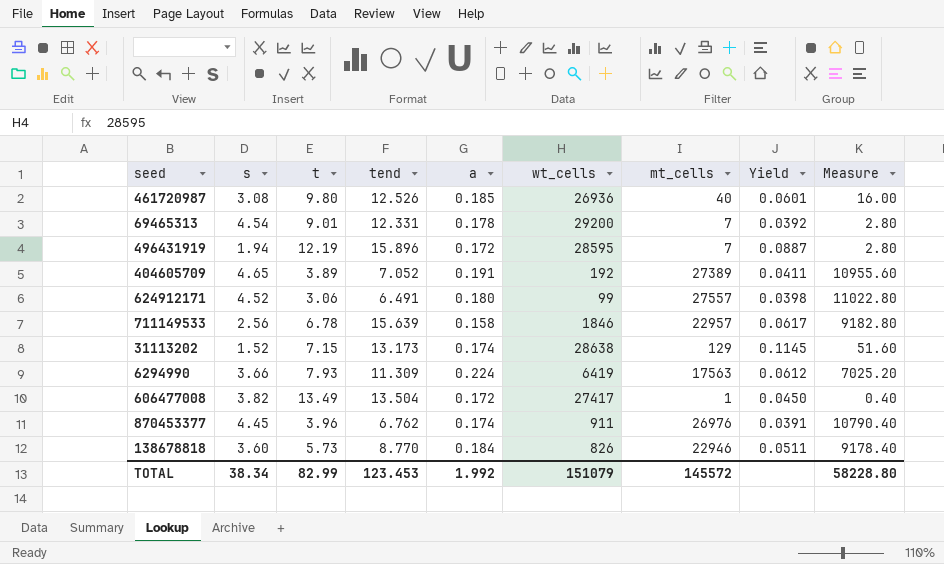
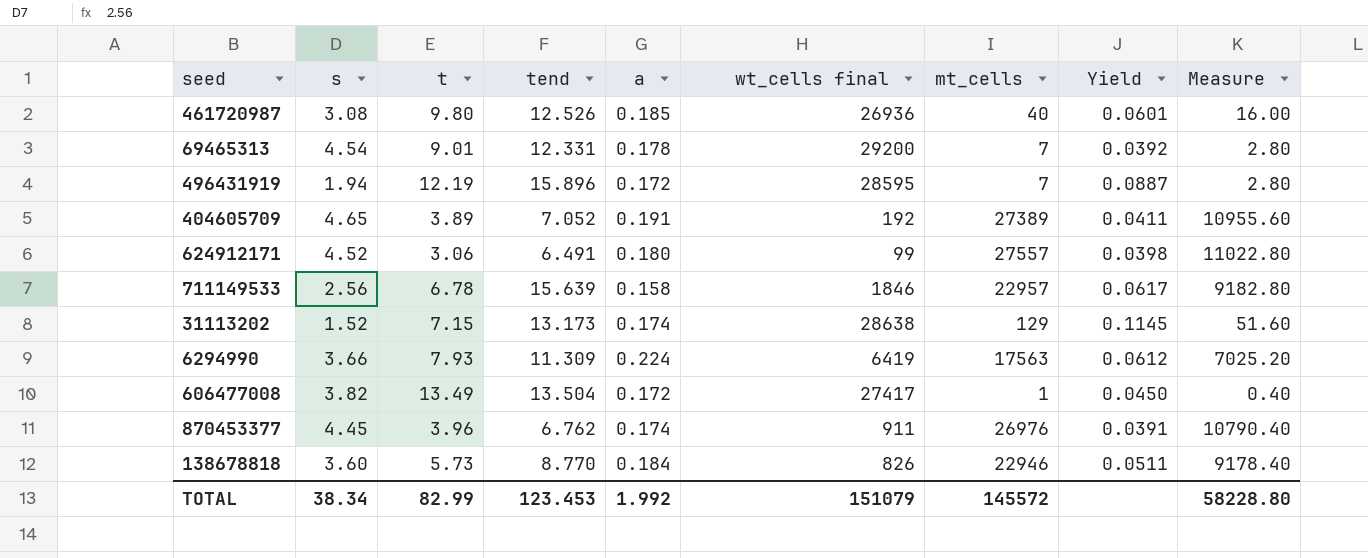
column name: wt_cells -> wt_cells final

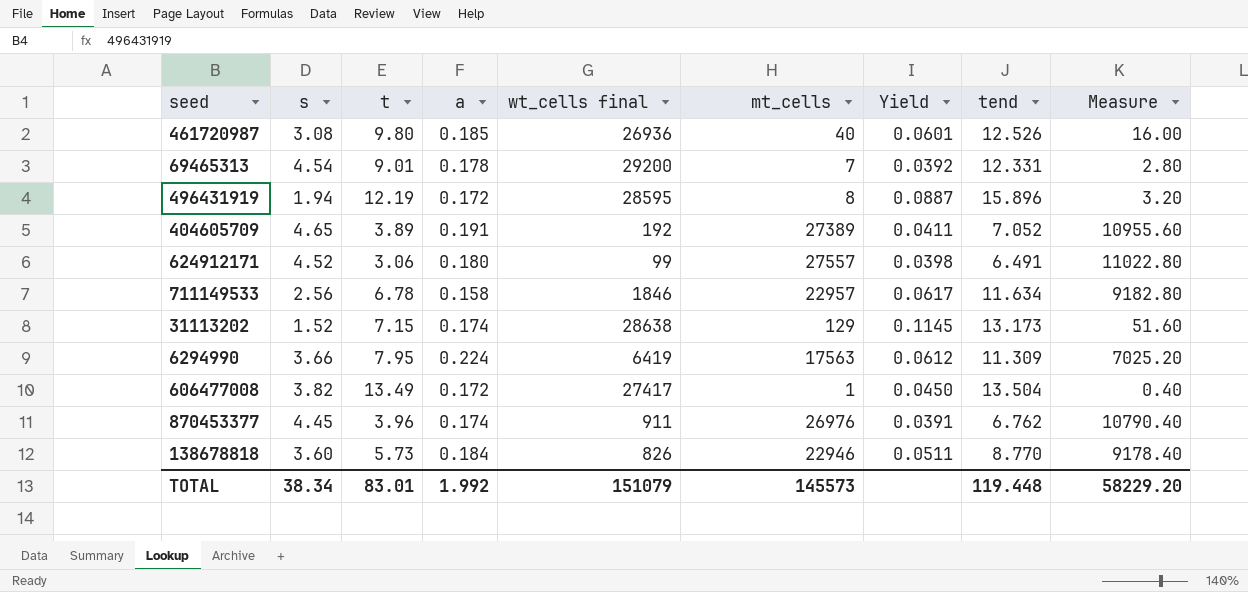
column tend | position: 4 -> 8
496431919 | mt_cells: 7 -> 8
496431919 | Measure: 2.80 -> 3.20
711149533 | tend: 15.639 -> 11.634
6294990 | t: 7.93 -> 7.95
TOTAL | t: 82.99 -> 83.01
TOTAL | mt_cells: 145572 -> 145573
TOTAL | tend: 123.453 -> 119.448
TOTAL | Measure: 58228.80 -> 58229.20

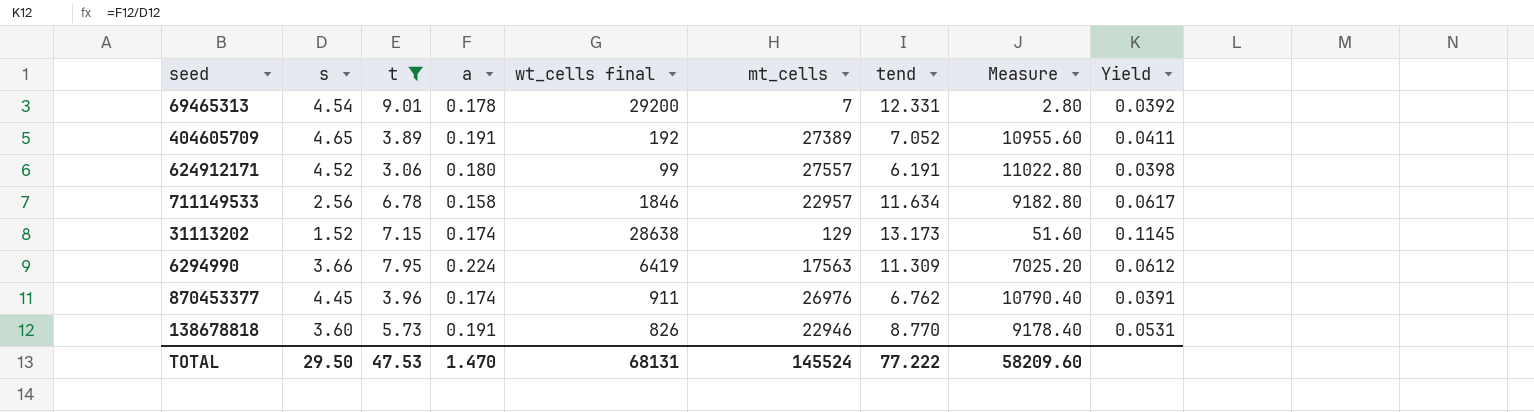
filter: none -> t <= 9.01
column Yield | position: 7 -> 9
624912171 | tend: 6.491 -> 6.191
138678818 | a: 0.184 -> 0.191
138678818 | Yield: 0.0511 -> 0.0531
TOTAL | s: 38.34 -> 29.50
TOTAL | t: 83.01 -> 47.53
TOTAL | a: 1.992 -> 1.470
TOTAL | wt_cells final: 151079 -> 68131
TOTAL | mt_cells: 145573 -> 145524
TOTAL | tend: 119.448 -> 77.222
TOTAL | Measure: 58229.20 -> 58209.60

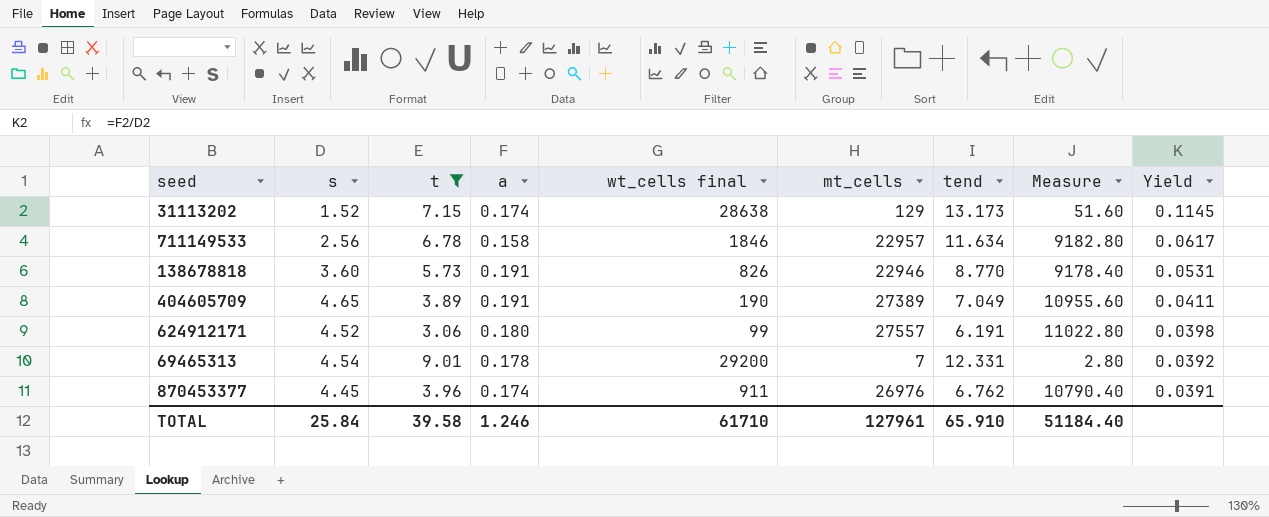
row order: none -> Yield descending
row 6294990: 3.66 | 7.95 | 0.224 | 6419 | 17563 | 11.309 | 7025.20 | 0.0612 -> none
404605709 | wt_cells final: 192 -> 190
404605709 | tend: 7.052 -> 7.049
TOTAL | s: 29.50 -> 25.84
TOTAL | t: 47.53 -> 39.58
TOTAL | a: 1.470 -> 1.246
TOTAL | wt_cells final: 68131 -> 61710
TOTAL | mt_cells: 145524 -> 127961
TOTAL | tend: 77.222 -> 65.910
TOTAL | Measure: 58209.60 -> 51184.40

